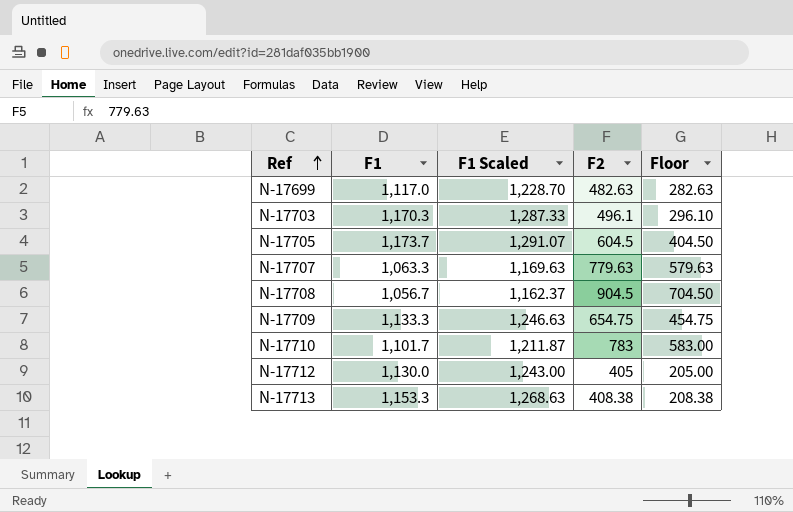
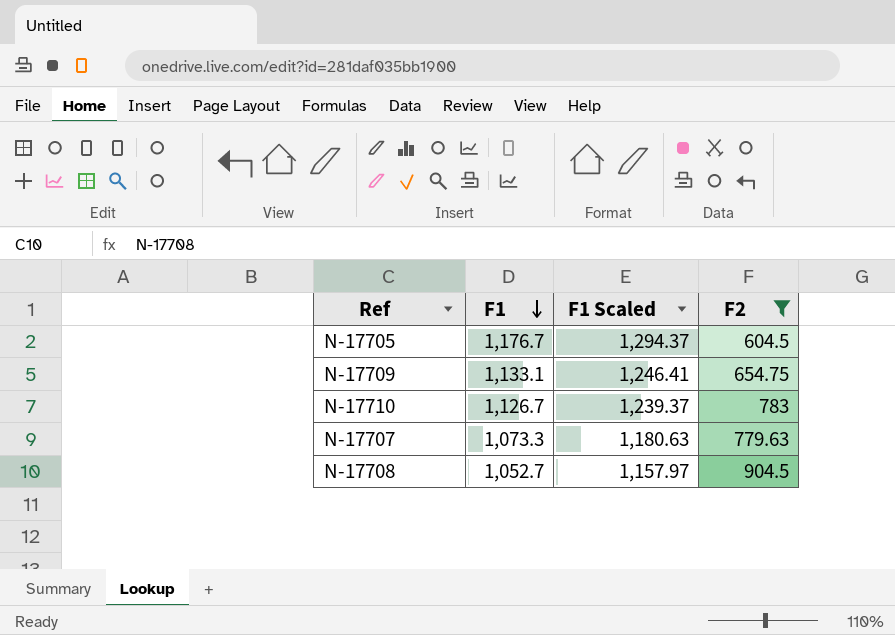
filter: none -> F2 >= 604.5
row order: Ref ascending -> F1 descending
column Floor | formula: [F2] - 200 -> none
N-17705 | F1: 1,173.7 -> 1,176.7
N-17705 | F1 Scaled: 1,291.07 -> 1,294.37
N-17709 | F1: 1,133.3 -> 1,133.1
N-17709 | F1 Scaled: 1,246.63 -> 1,246.41
N-17710 | F1: 1,101.7 -> 1,126.7
N-17710 | F1 Scaled: 1,211.87 -> 1,239.37
N-17707 | F1: 1,063.3 -> 1,073.3
N-17707 | F1 Scaled: 1,169.63 -> 1,180.63
N-17708 | F1: 1,056.7 -> 1,052.7
N-17708 | F1 Scaled: 1,162.37 -> 1,157.97

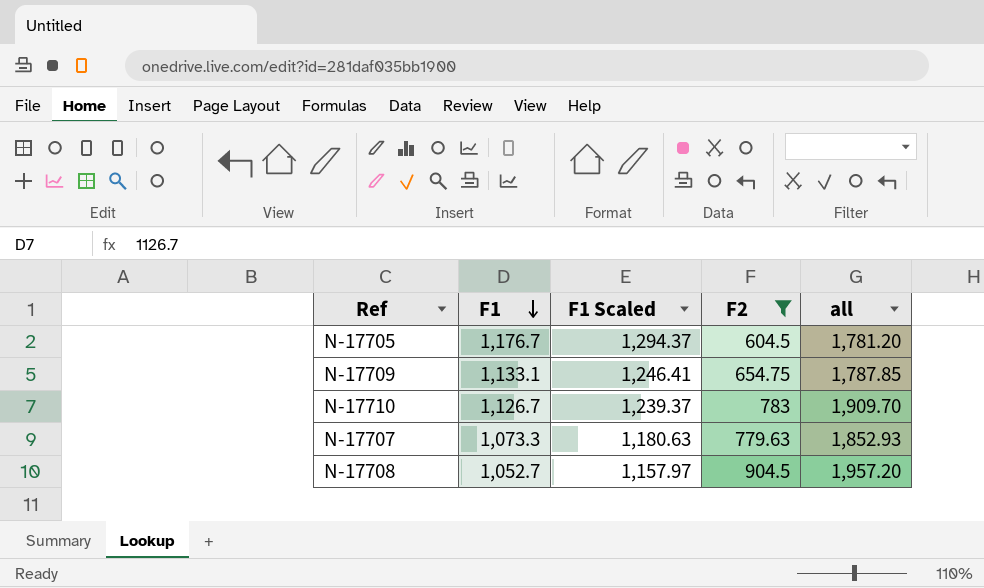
column all | formula: none -> [F1] + [F2]

